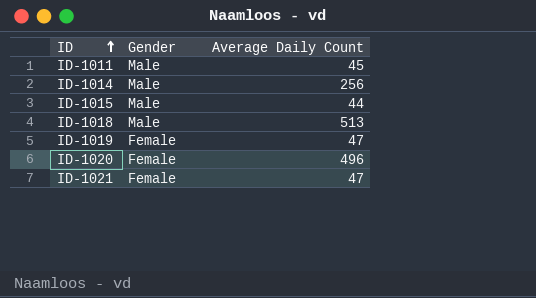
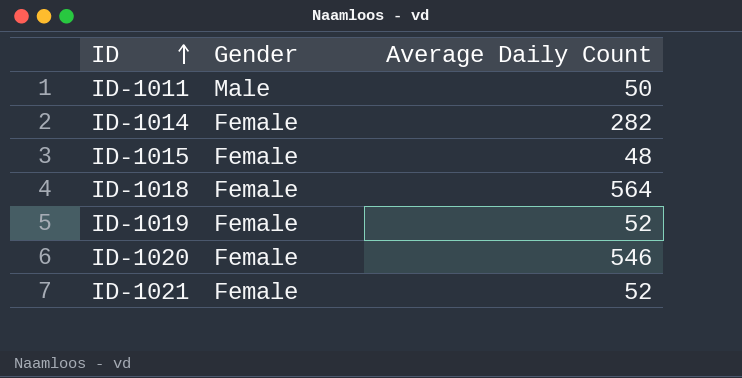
ID-1011 | Average Daily Count: 45 -> 50
ID-1014 | Gender: Male -> Female
ID-1014 | Average Daily Count: 256 -> 282
ID-1015 | Gender: Male -> Female
ID-1015 | Average Daily Count: 44 -> 48
ID-1018 | Gender: Male -> Female
ID-1018 | Average Daily Count: 513 -> 564
ID-1019 | Average Daily Count: 47 -> 52
ID-1020 | Average Daily Count: 496 -> 546
ID-1021 | Average Daily Count: 47 -> 52

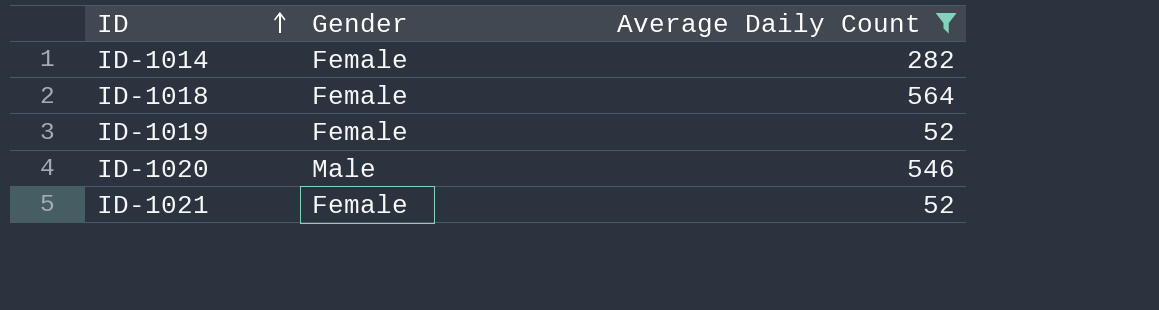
filter: none -> Average Daily Count >= 52
ID-1020 | Gender: Female -> Male

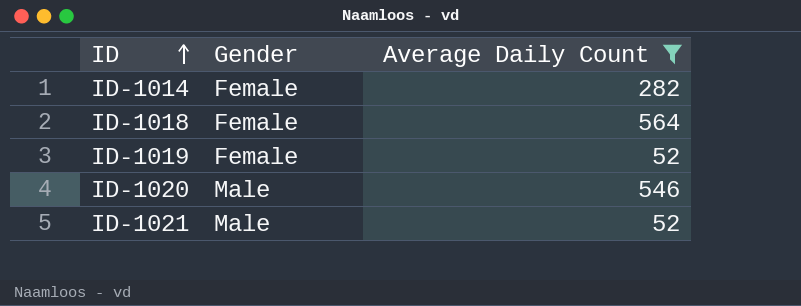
ID-1021 | Gender: Female -> Male

